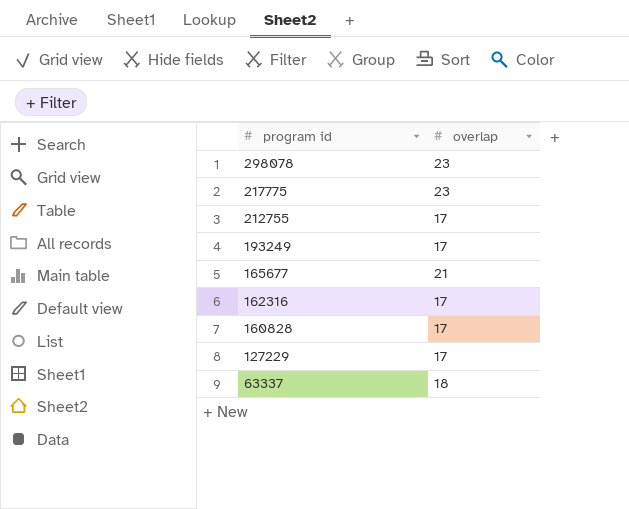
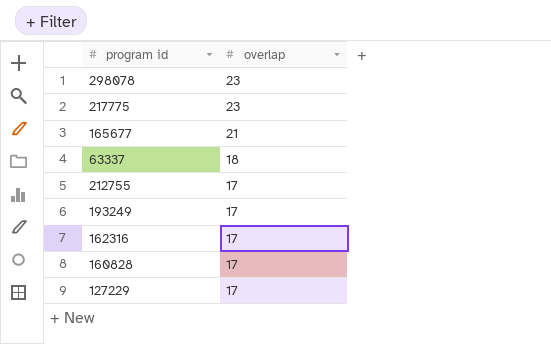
row order: program id descending -> overlap descending

